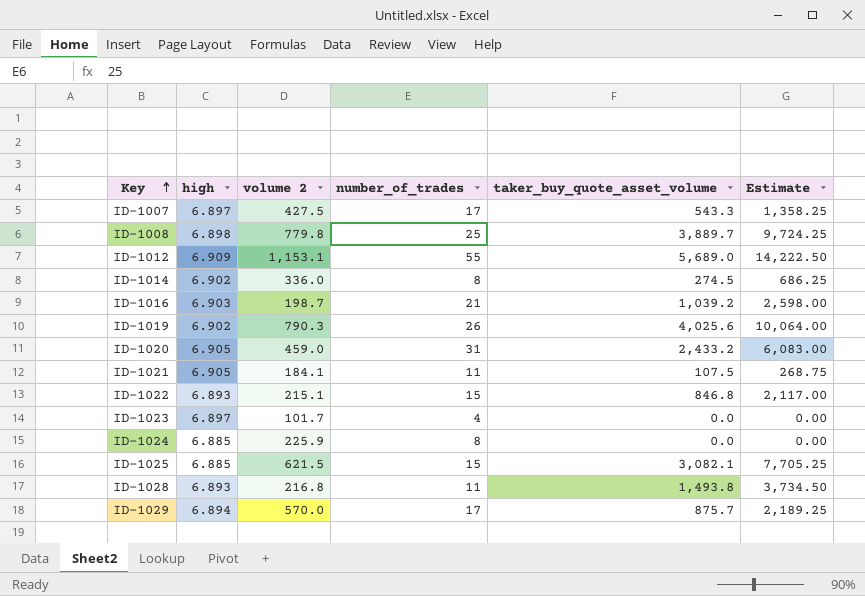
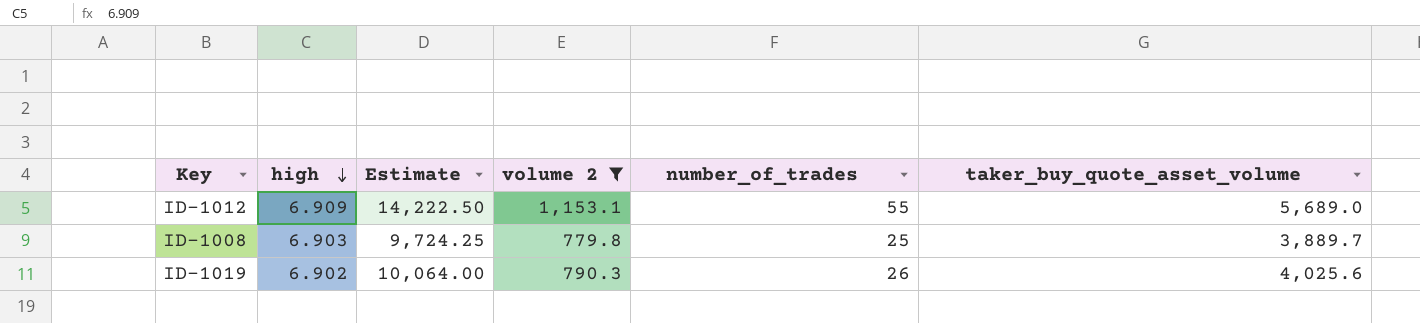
filter: none -> volume 2 >= 779.8
row order: Key ascending -> high descending
column Estimate | position: 6 -> 3
ID-1008 | high: 6.898 -> 6.903

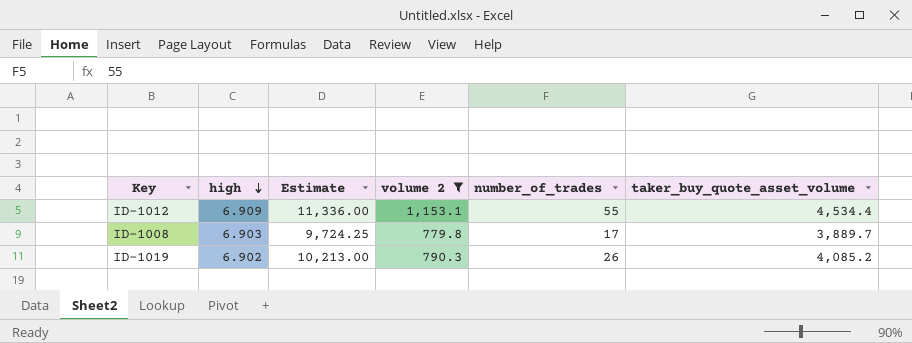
ID-1012 | Estimate: 14,222.50 -> 11,336.00
ID-1012 | taker_buy_quote_asset_volume: 5,689.0 -> 4,534.4
ID-1008 | number_of_trades: 25 -> 17
ID-1019 | Estimate: 10,064.00 -> 10,213.00
ID-1019 | taker_buy_quote_asset_volume: 4,025.6 -> 4,085.2

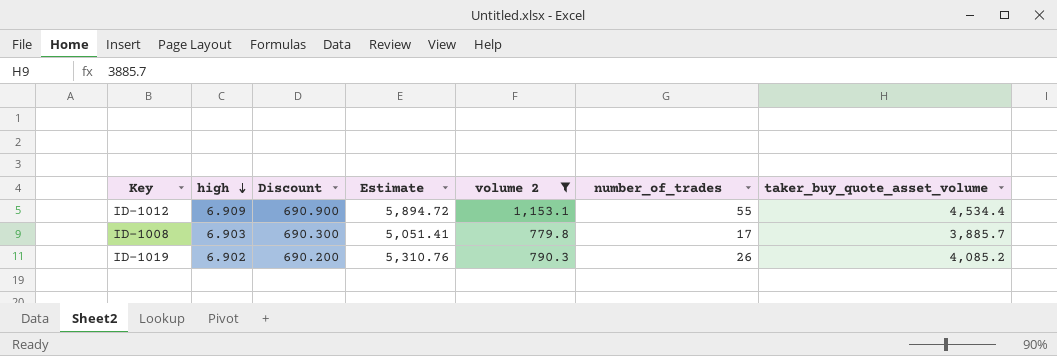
column Discount | formula: none -> [high] * 100
column Estimate | formula: [taker_buy_quote_asset_volume] * 2.5 -> [taker_buy_quote_asset_volume] * 1.3
ID-1008 | taker_buy_quote_asset_volume: 3,889.7 -> 3,885.7

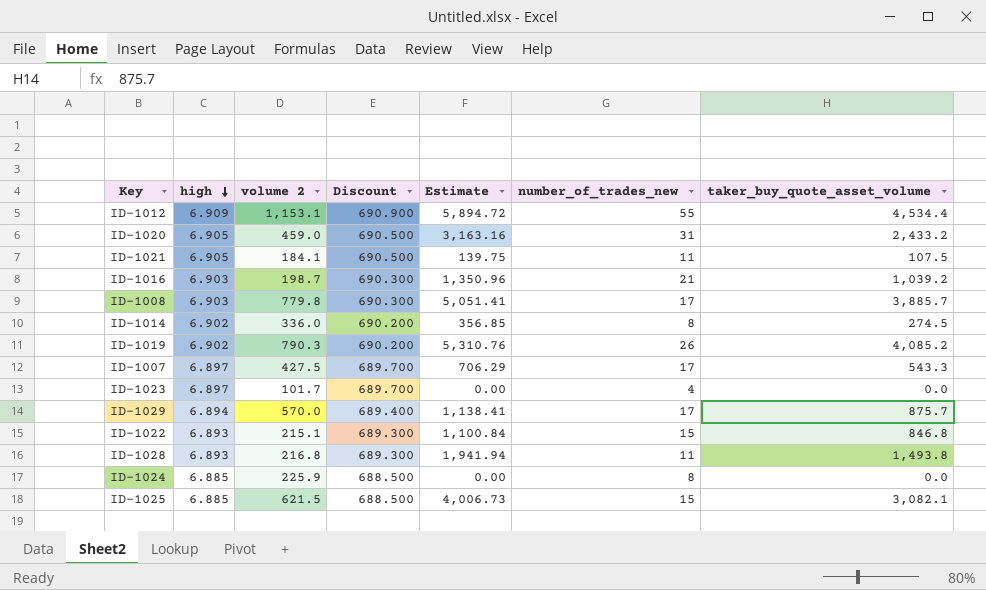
filter: volume 2 >= 779.8 -> none
column volume 2 | position: 5 -> 3
column name: number_of_trades -> number_of_trades_new

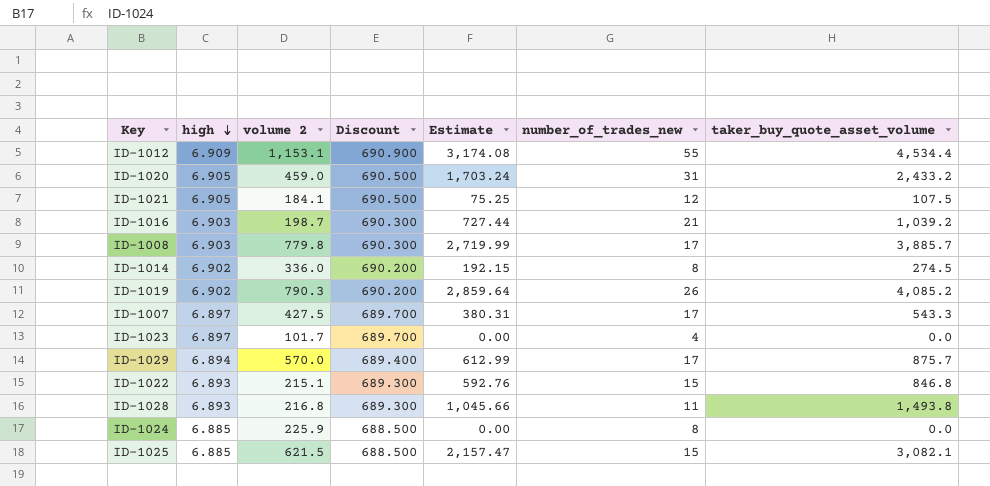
column Estimate | formula: [taker_buy_quote_asset_volume] * 1.3 -> [taker_buy_quote_asset_volume] * 0.7
ID-1021 | number_of_trades_new: 11 -> 12

